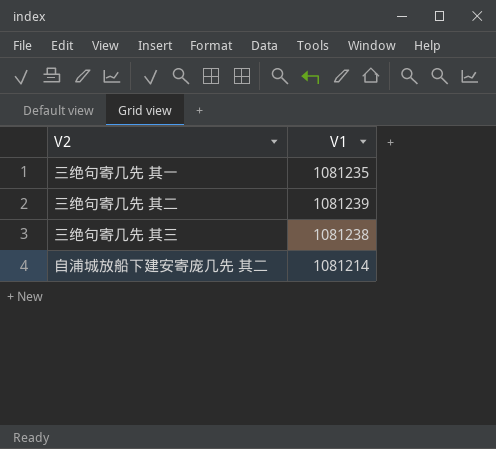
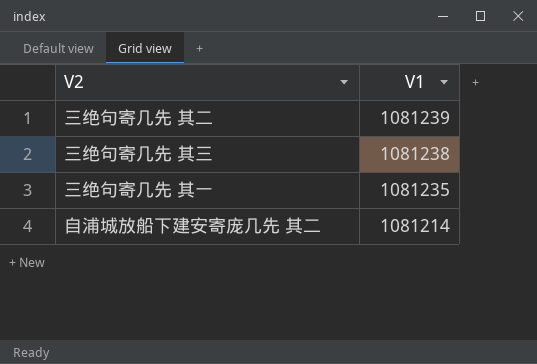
row order: none -> V1 descending

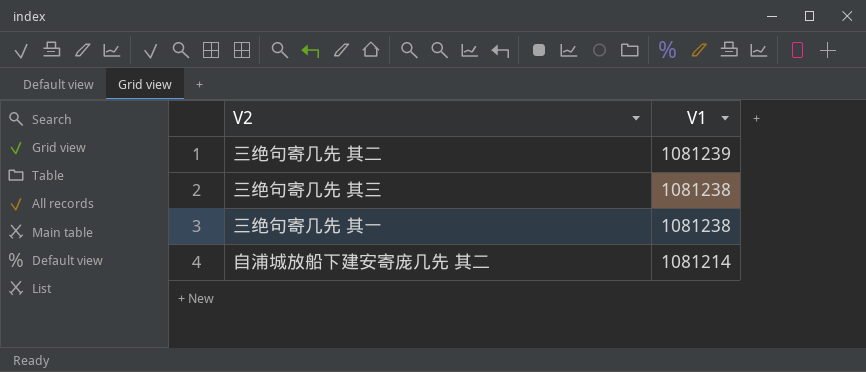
三绝句寄几先 其一 | V1: 1081235 -> 1081238

